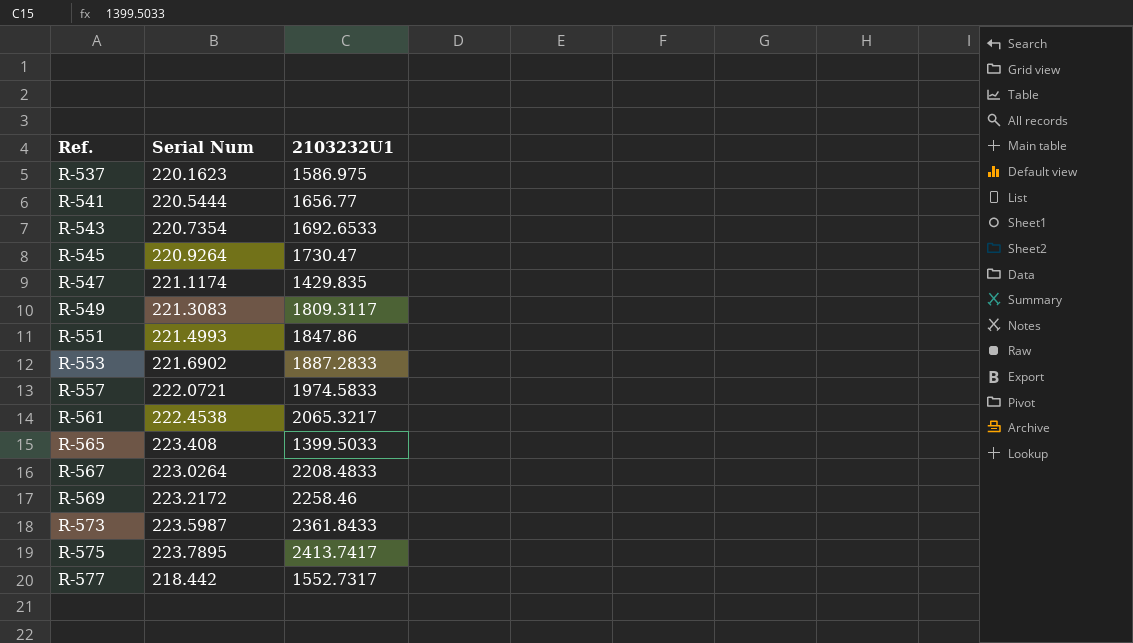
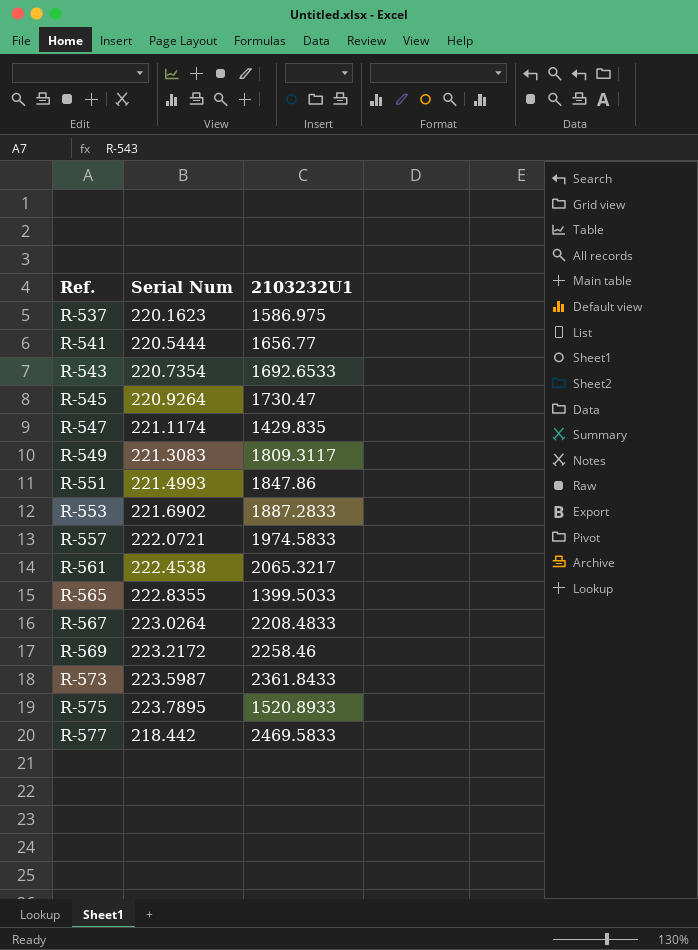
R-565 | Serial Num: 223.408 -> 222.8355
R-575 | 2103232U1: 2413.7417 -> 1520.8933
R-577 | 2103232U1: 1552.7317 -> 2469.5833

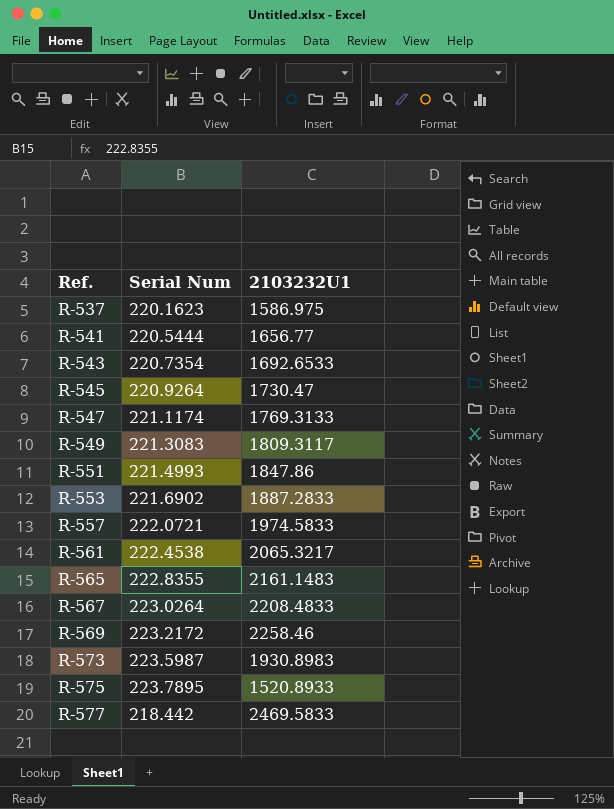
R-547 | 2103232U1: 1429.835 -> 1769.3133
R-565 | 2103232U1: 1399.5033 -> 2161.1483
R-573 | 2103232U1: 2361.8433 -> 1930.8983

